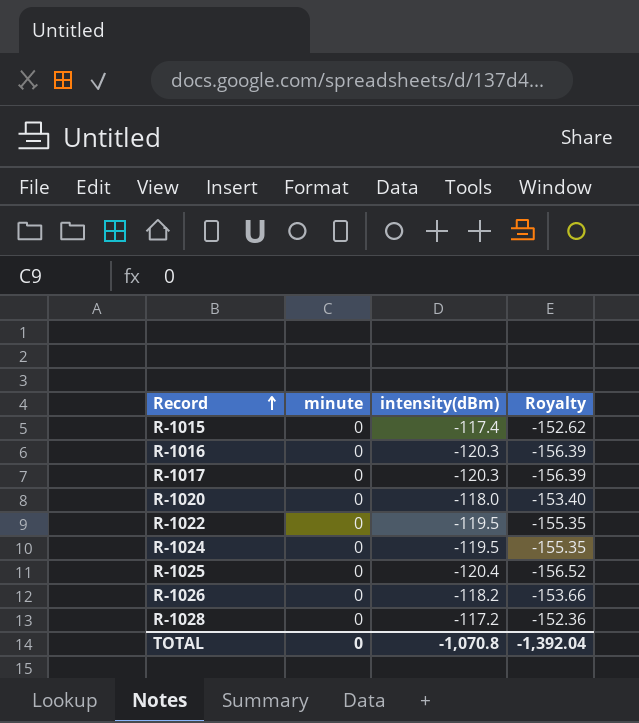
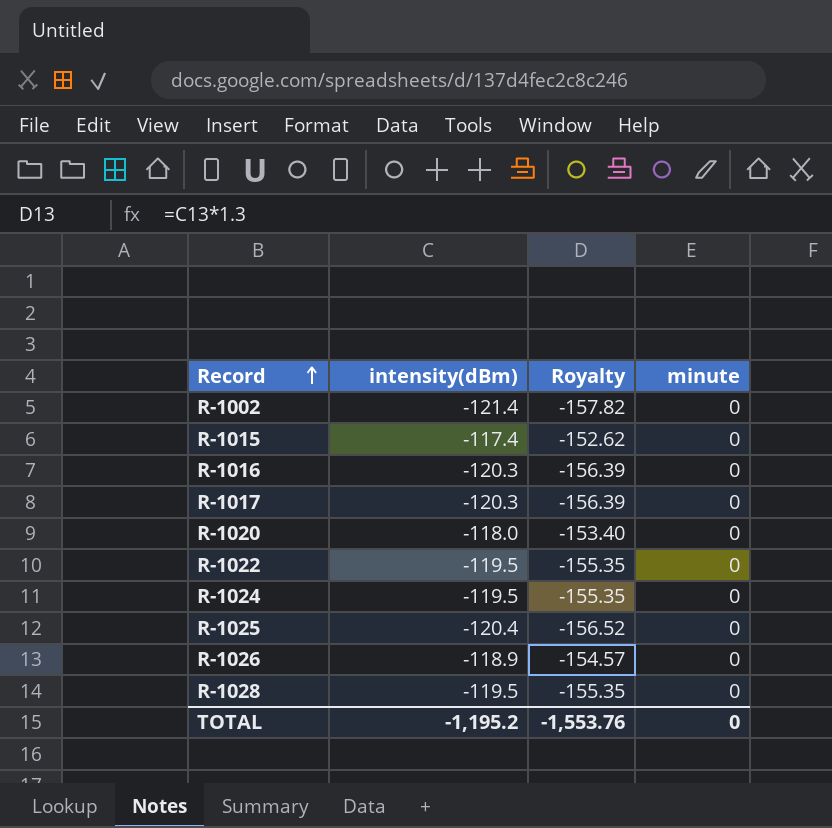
column minute | position: 2 -> 4
row R-1002: none -> -121.4 | -157.82 | 0
R-1026 | intensity(dBm): -118.2 -> -118.9
R-1026 | Royalty: -153.66 -> -154.57
R-1028 | intensity(dBm): -117.2 -> -119.5
R-1028 | Royalty: -152.36 -> -155.35
TOTAL | intensity(dBm): -1,070.8 -> -1,195.2
TOTAL | Royalty: -1,392.04 -> -1,553.76

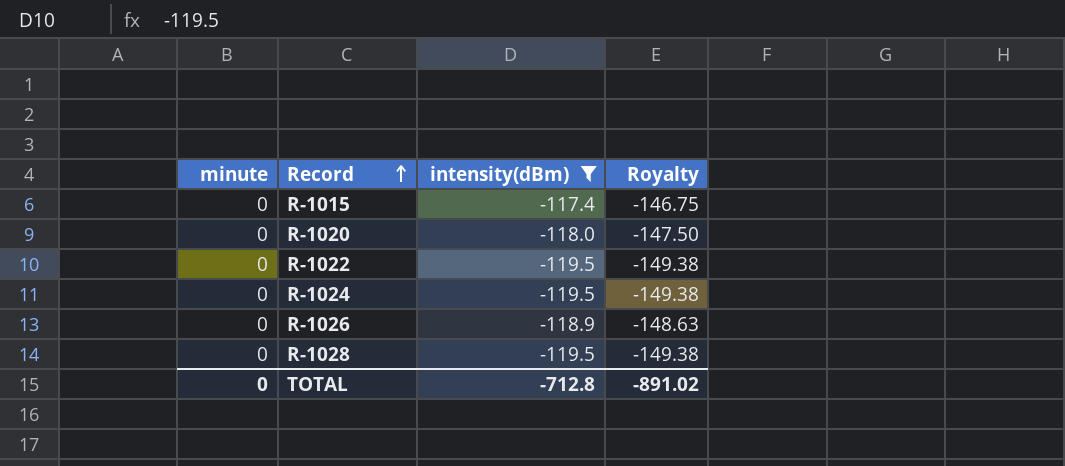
filter: none -> intensity(dBm) >= -119.5
column minute | position: 4 -> 1
column Royalty | formula: [intensity(dBm)] * 1.3 -> [intensity(dBm)] * 1.25
TOTAL | intensity(dBm): -1,195.2 -> -712.8
TOTAL | Royalty: -1,553.76 -> -891.02

